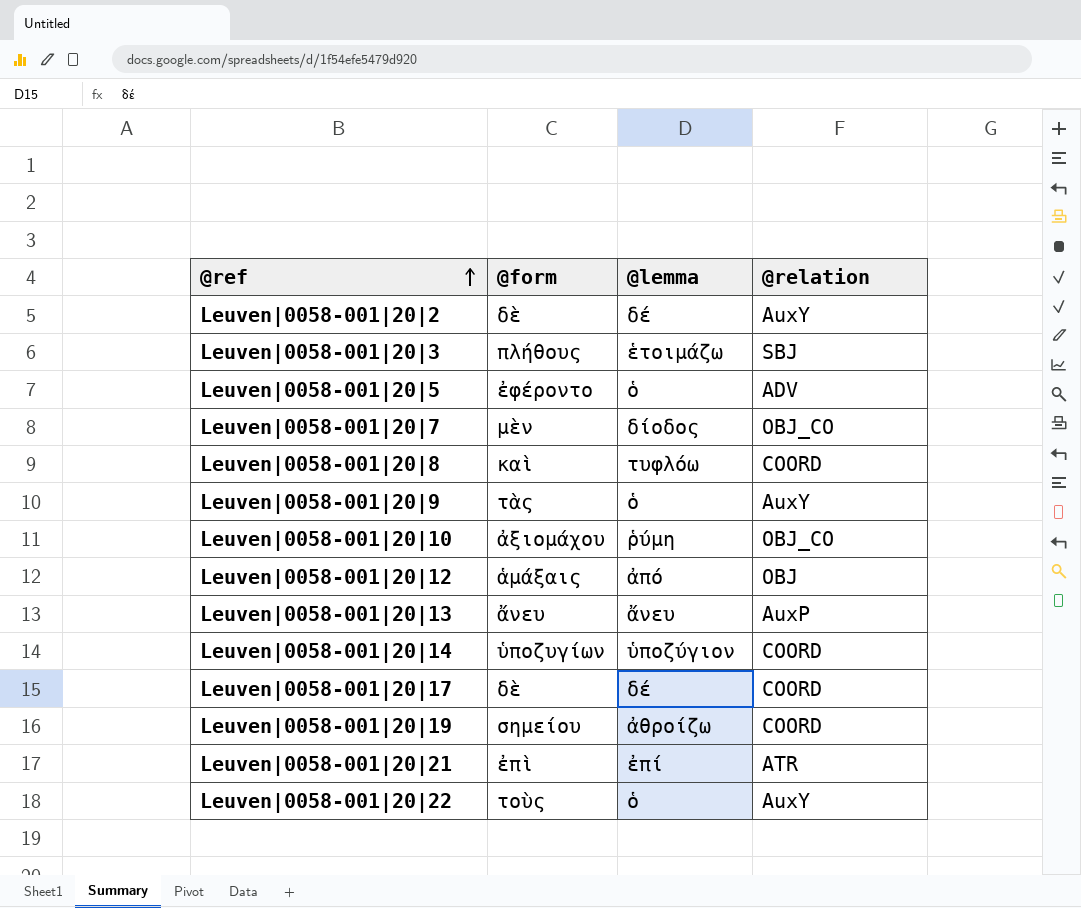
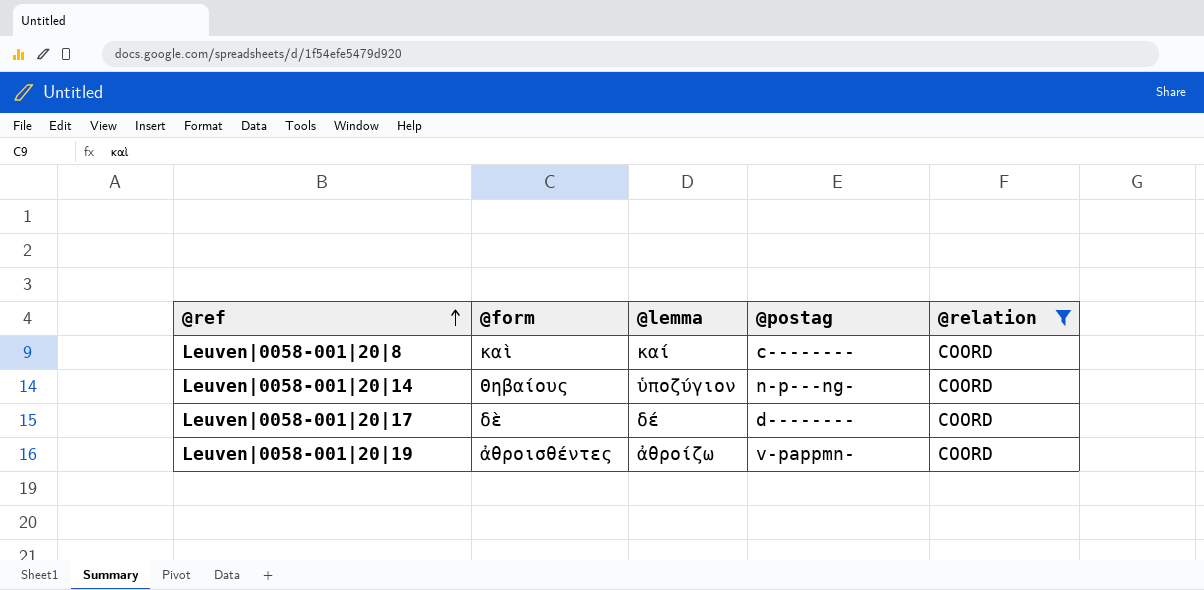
filter: none -> @relation = COORD
column @postag | position: none -> 4
Leuven|0058-001|20|8 | @lemma: τυφλόω -> καί
Leuven|0058-001|20|14 | @form: ὑποζυγίων -> Θηβαίους
Leuven|0058-001|20|19 | @form: σημείου -> ἀθροισθέντες

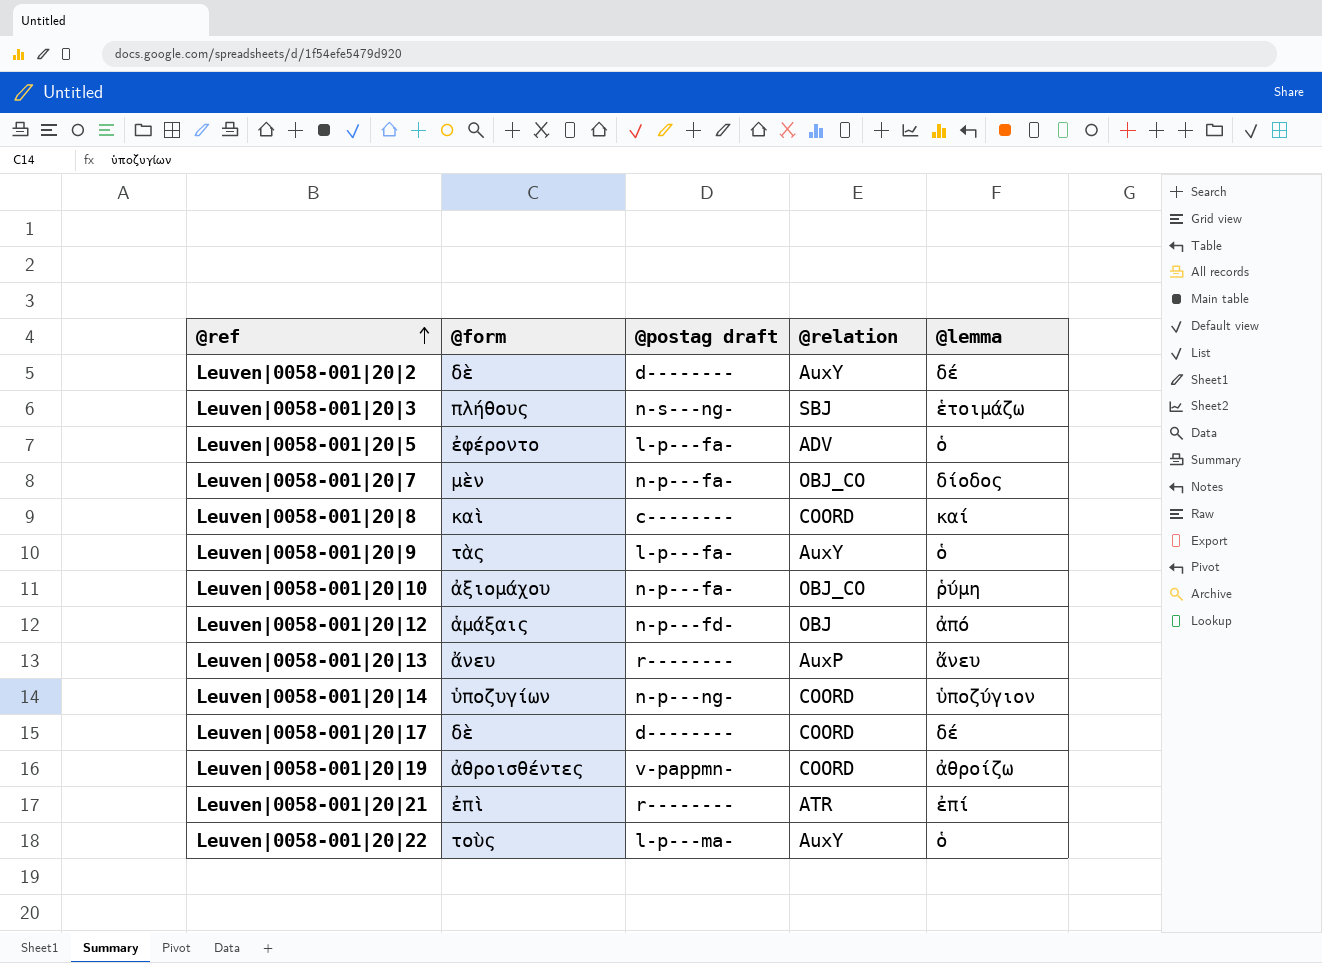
filter: @relation = COORD -> none
column name: @postag -> @postag draft
column @lemma | position: 3 -> 5
Leuven|0058-001|20|14 | @form: Θηβαίους -> ὑποζυγίων

